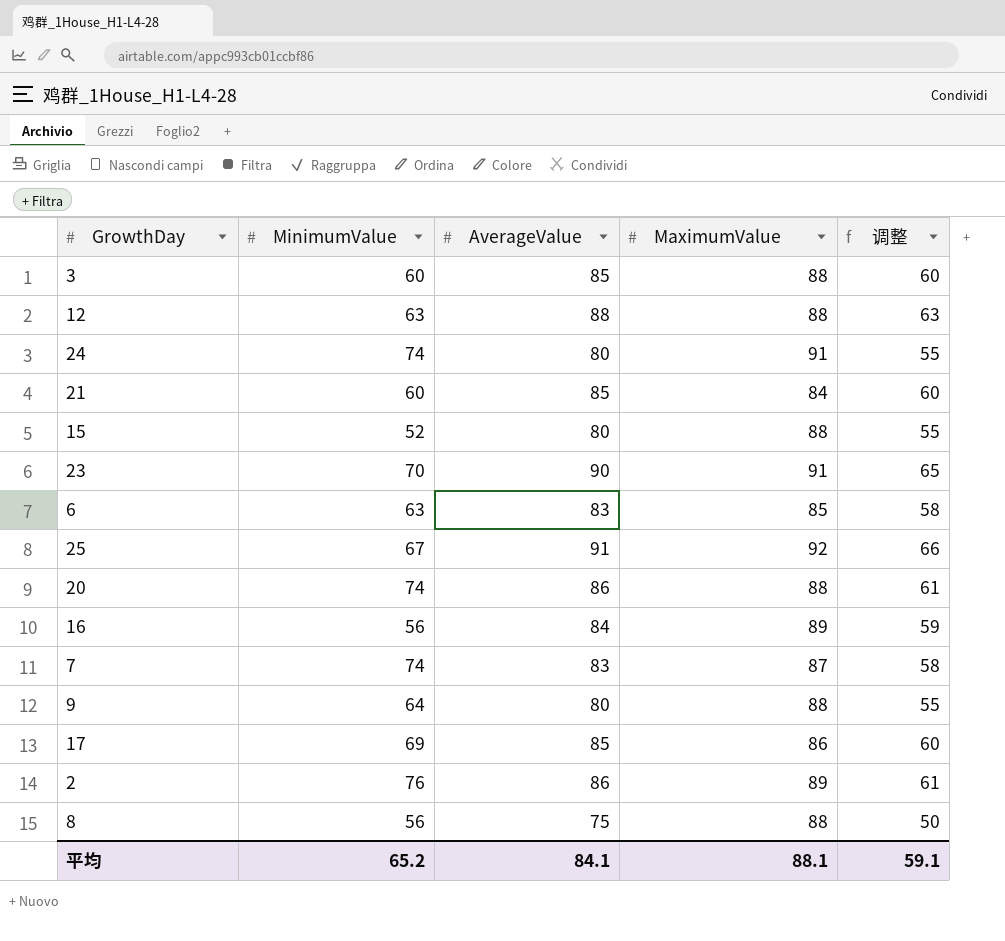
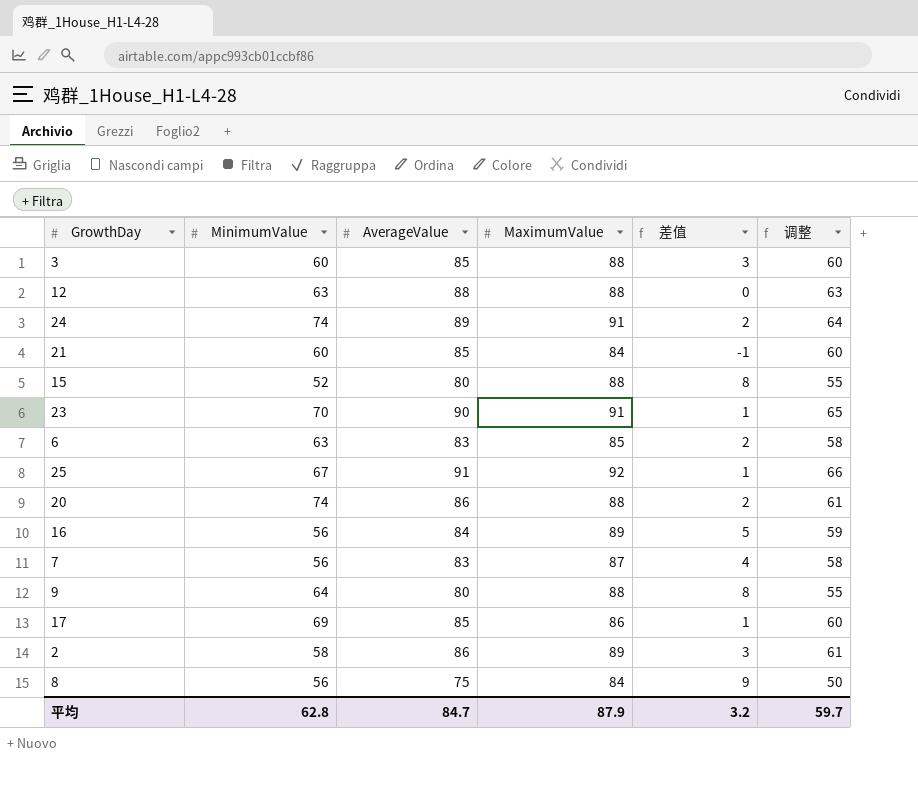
column 差值 | formula: none -> [MaximumValue] - [AverageValue]
24 | AverageValue: 80 -> 89
24 | 调整: 55 -> 64
7 | MinimumValue: 74 -> 56
2 | MinimumValue: 76 -> 58
8 | MaximumValue: 88 -> 84
平均 | MinimumValue: 65.2 -> 62.8
平均 | AverageValue: 84.1 -> 84.7
平均 | MaximumValue: 88.1 -> 87.9
平均 | 调整: 59.1 -> 59.7

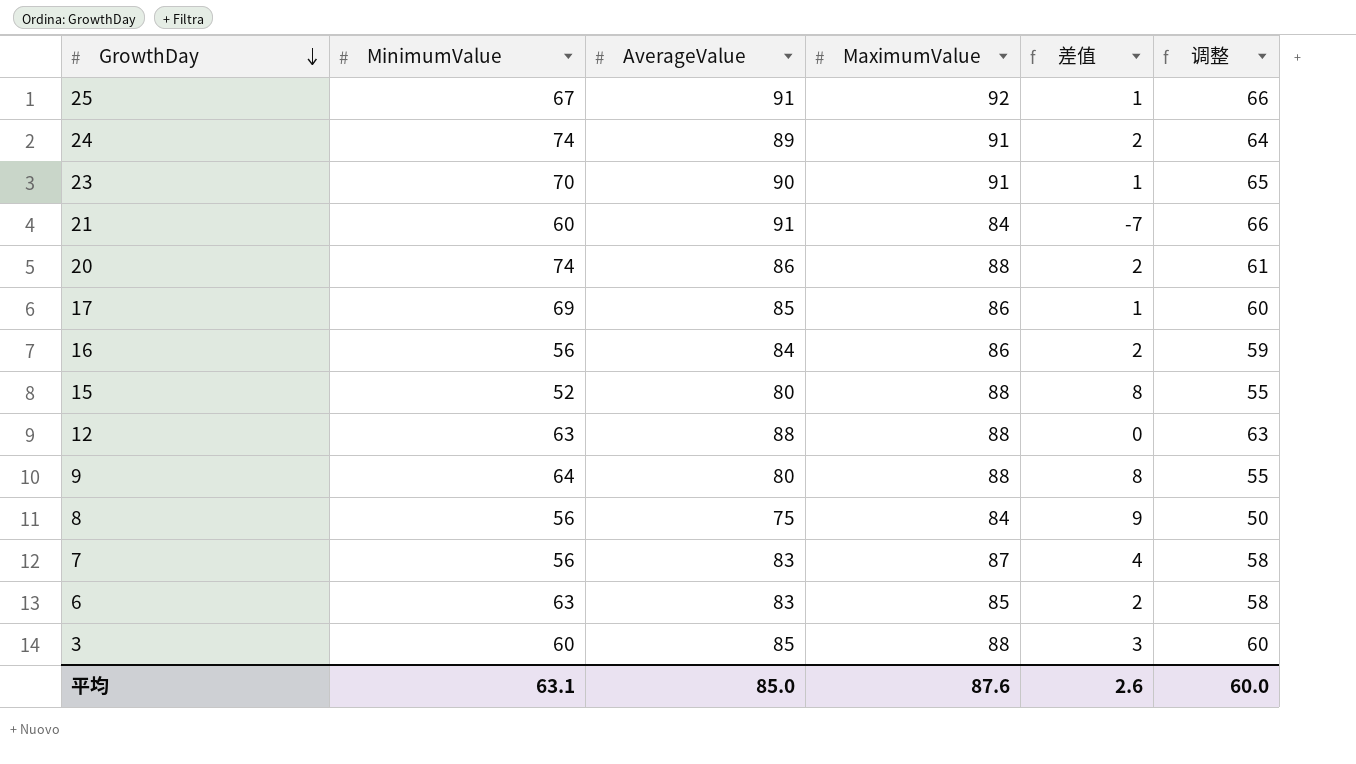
row order: none -> GrowthDay descending
row 2: 58 | 86 | 89 | 3 | 61 -> none
21 | AverageValue: 85 -> 91
21 | 差值: -1 -> -7
21 | 调整: 60 -> 66
16 | MaximumValue: 89 -> 86
16 | 差值: 5 -> 2
平均 | MinimumValue: 62.8 -> 63.1
平均 | AverageValue: 84.7 -> 85.0
平均 | MaximumValue: 87.9 -> 87.6
平均 | 差值: 3.2 -> 2.6
平均 | 调整: 59.7 -> 60.0

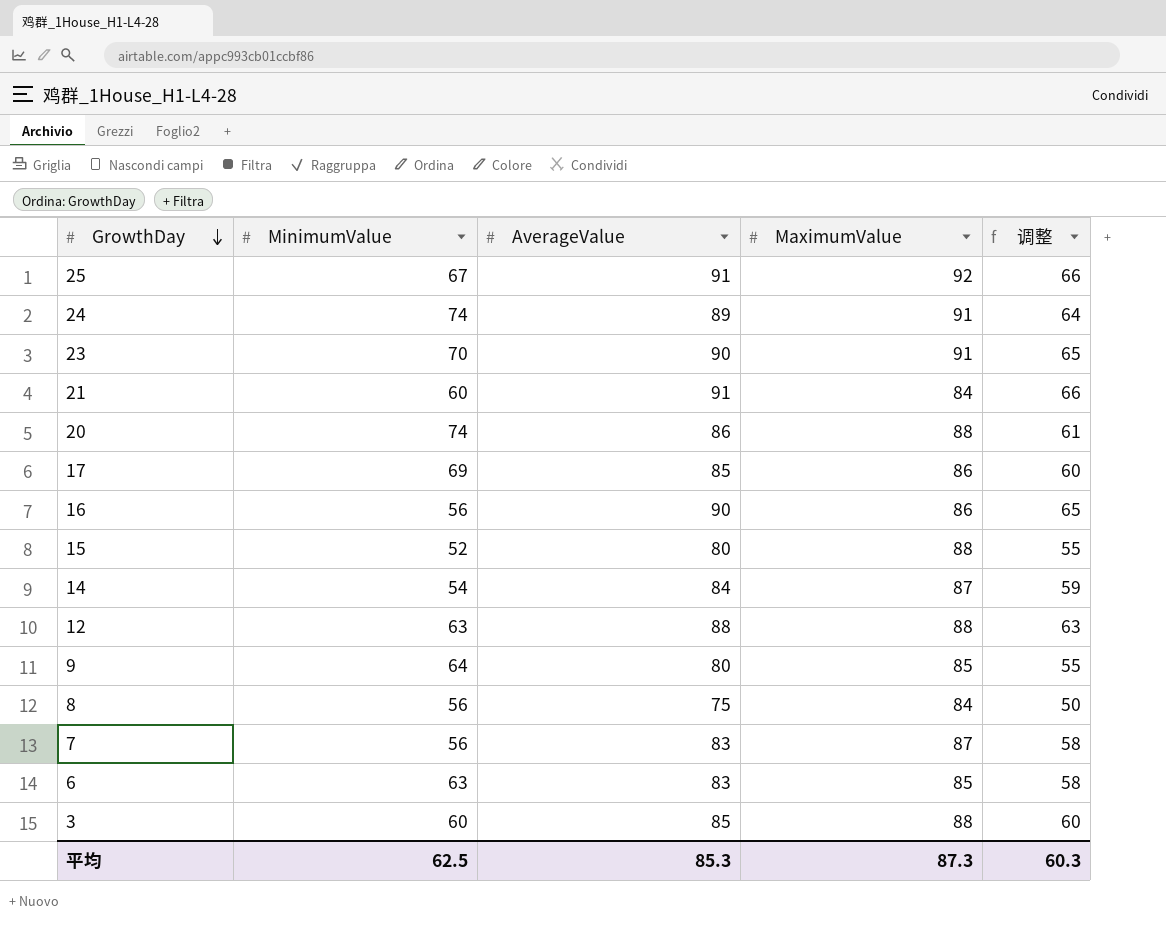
column 差值 | formula: [MaximumValue] - [AverageValue] -> none
16 | AverageValue: 84 -> 90
16 | 调整: 59 -> 65
row 14: none -> 54 | 84 | 87 | 59
9 | MaximumValue: 88 -> 85
平均 | MinimumValue: 63.1 -> 62.5
平均 | AverageValue: 85.0 -> 85.3
平均 | MaximumValue: 87.6 -> 87.3
平均 | 调整: 60.0 -> 60.3

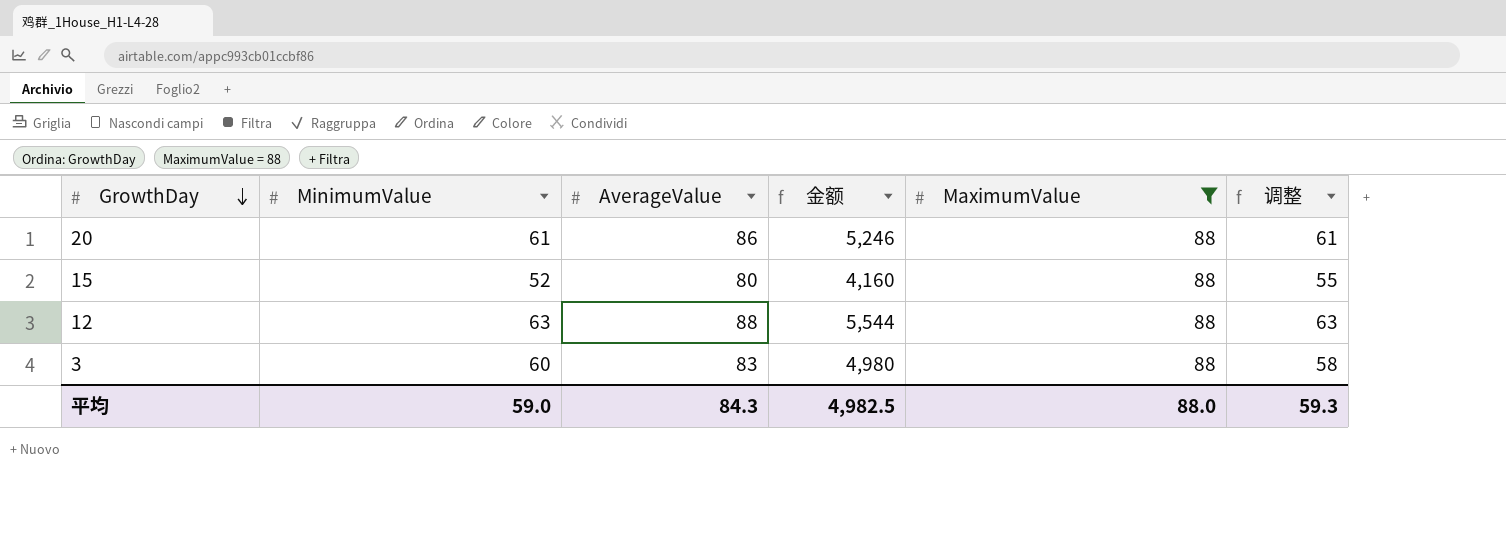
filter: none -> MaximumValue = 88
column 金额 | formula: none -> [MinimumValue] * [AverageValue]
20 | MinimumValue: 74 -> 61
3 | AverageValue: 85 -> 83
3 | 调整: 60 -> 58
平均 | MinimumValue: 62.5 -> 59.0
平均 | AverageValue: 85.3 -> 84.3
平均 | MaximumValue: 87.3 -> 88.0
平均 | 调整: 60.3 -> 59.3

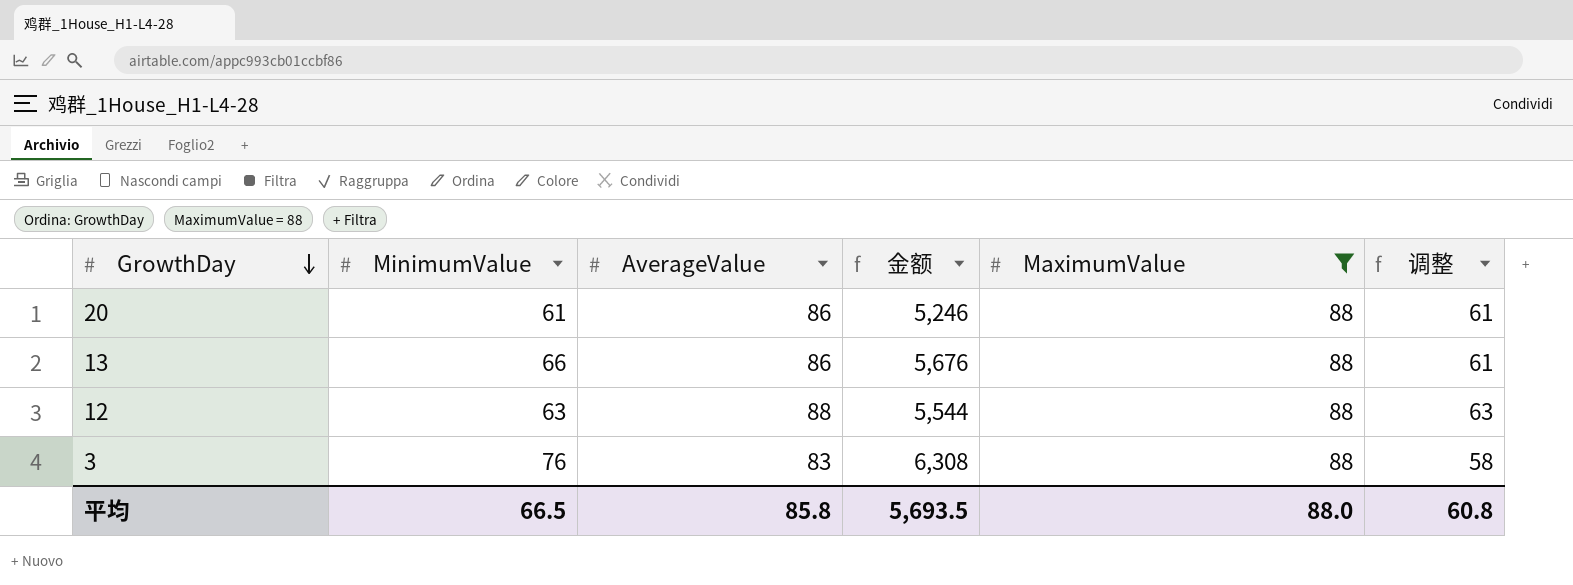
row 15: 52 | 80 | 4,160 | 88 | 55 -> none
row 13: none -> 66 | 86 | 5,676 | 88 | 61
3 | MinimumValue: 60 -> 76
3 | 金额: 4,980 -> 6,308
平均 | MinimumValue: 59.0 -> 66.5
平均 | AverageValue: 84.3 -> 85.8
平均 | 金额: 4,982.5 -> 5,693.5
平均 | 调整: 59.3 -> 60.8

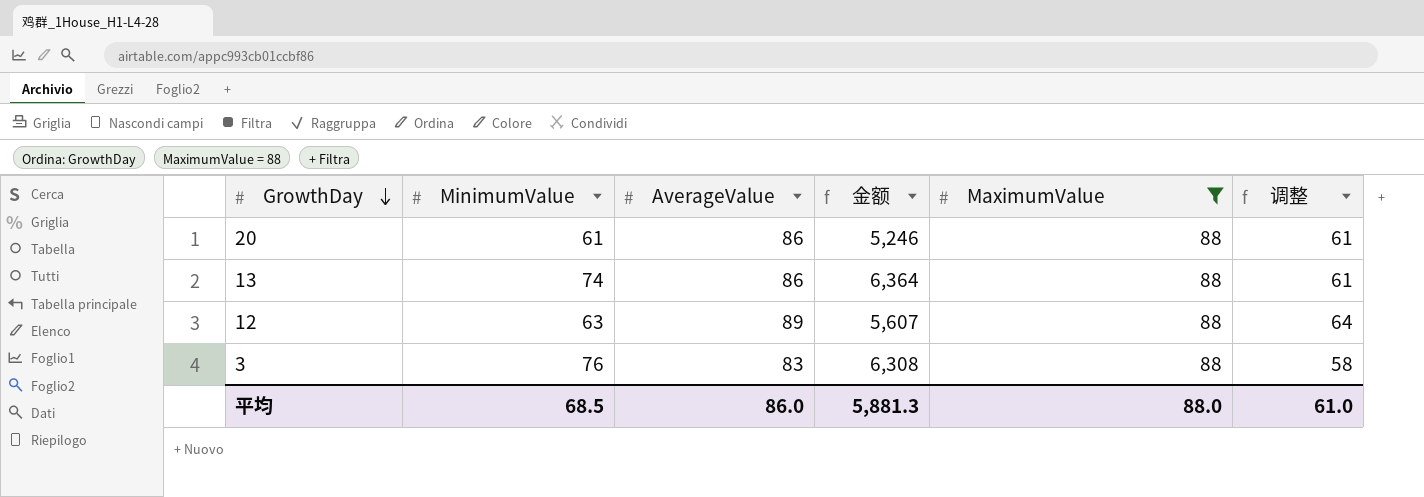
13 | MinimumValue: 66 -> 74
13 | 金额: 5,676 -> 6,364
12 | AverageValue: 88 -> 89
12 | 金额: 5,544 -> 5,607
12 | 调整: 63 -> 64
平均 | MinimumValue: 66.5 -> 68.5
平均 | AverageValue: 85.8 -> 86.0
平均 | 金额: 5,693.5 -> 5,881.3
平均 | 调整: 60.8 -> 61.0

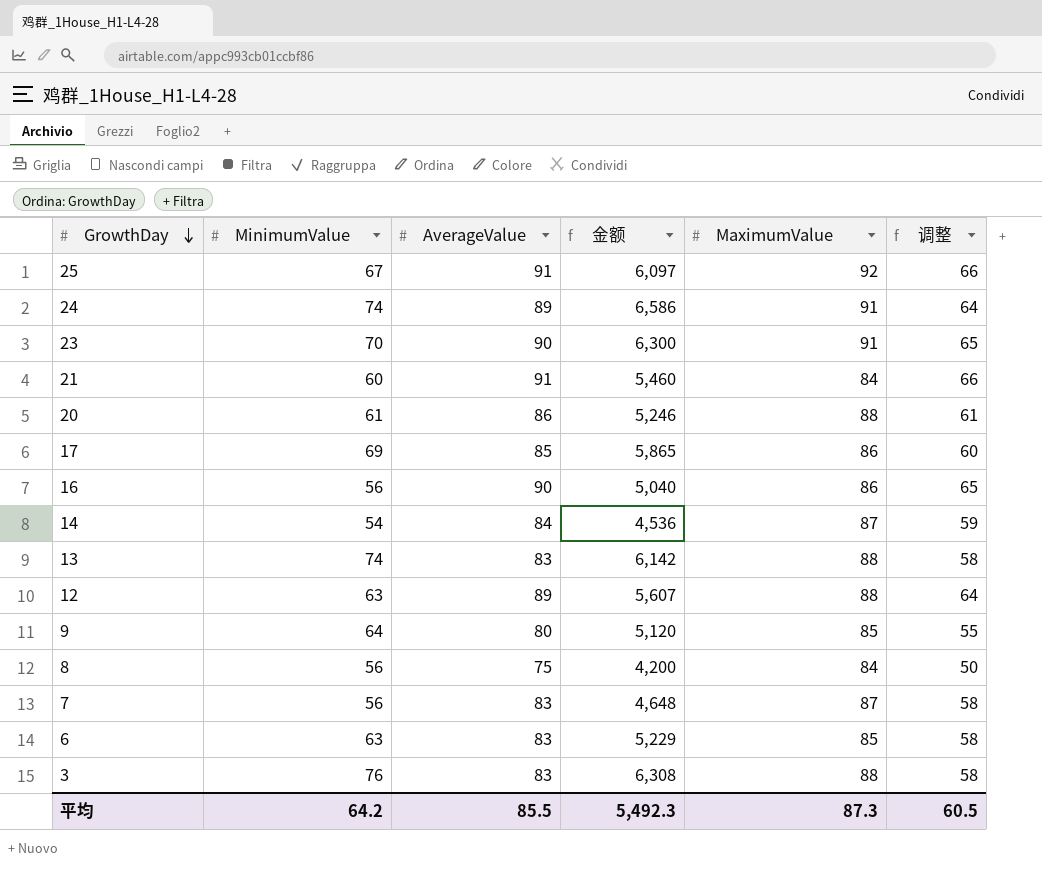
filter: MaximumValue = 88 -> none
13 | AverageValue: 86 -> 83
13 | 金额: 6,364 -> 6,142
13 | 调整: 61 -> 58
平均 | MinimumValue: 68.5 -> 64.2
平均 | AverageValue: 86.0 -> 85.5
平均 | 金额: 5,881.3 -> 5,492.3
平均 | MaximumValue: 88.0 -> 87.3
平均 | 调整: 61.0 -> 60.5

